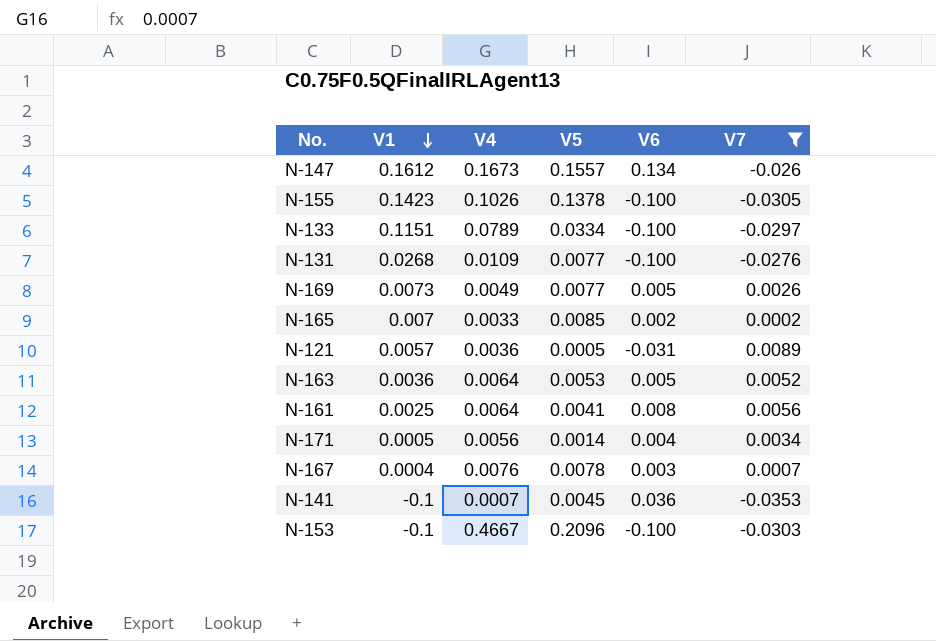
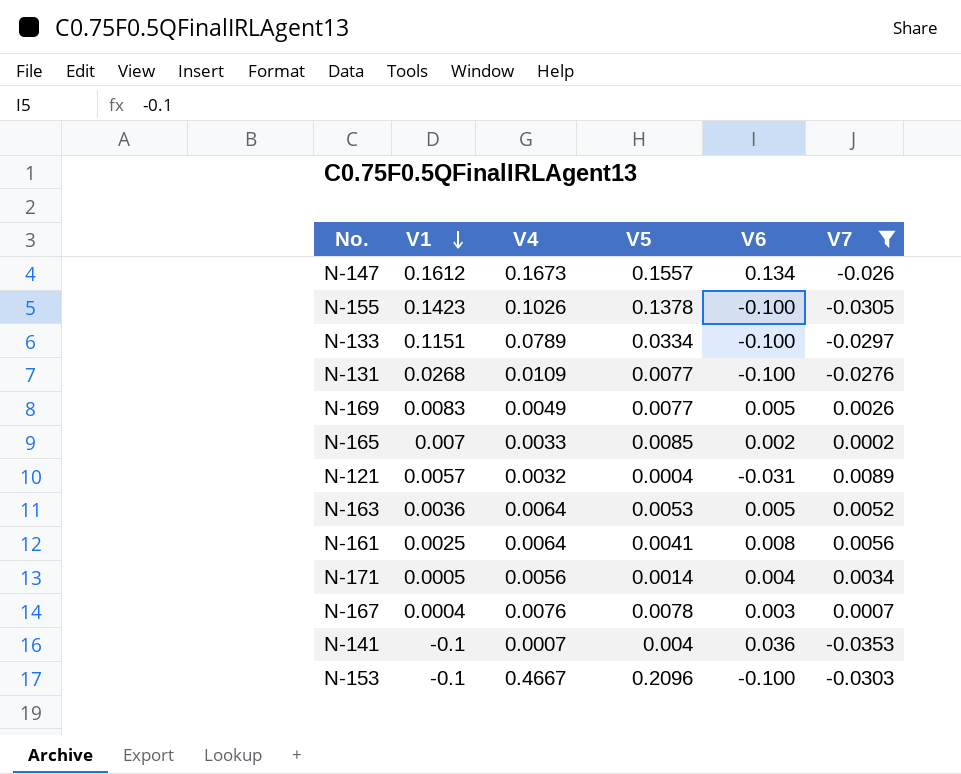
N-169 | V1: 0.0073 -> 0.0083
N-121 | V4: 0.0036 -> 0.0032
N-121 | V5: 0.0005 -> 0.0004
N-141 | V5: 0.0045 -> 0.004

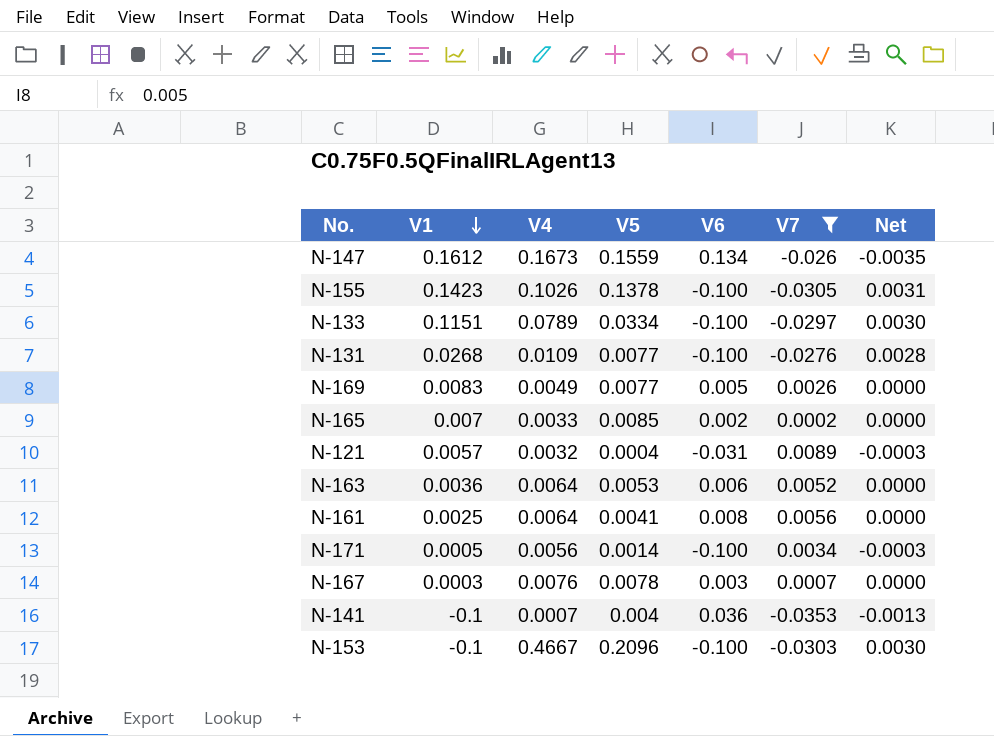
column Net | formula: none -> [V6] * [V7]
N-147 | V5: 0.1557 -> 0.1559
N-163 | V6: 0.005 -> 0.006
N-171 | V6: 0.004 -> -0.100
N-167 | V1: 0.0004 -> 0.0003

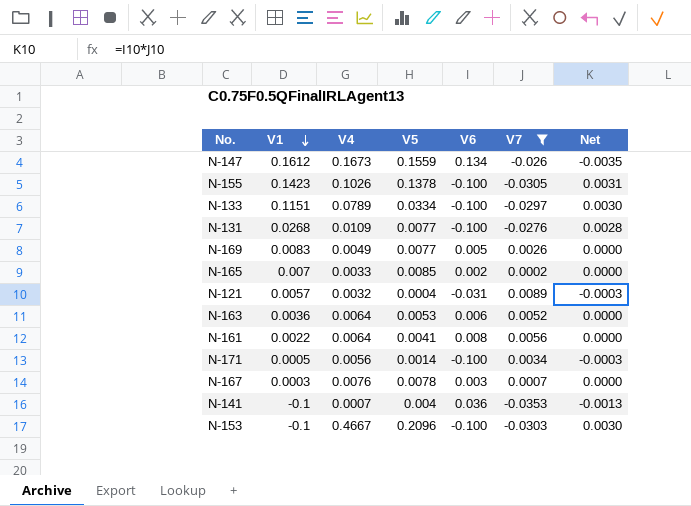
N-161 | V1: 0.0025 -> 0.0022

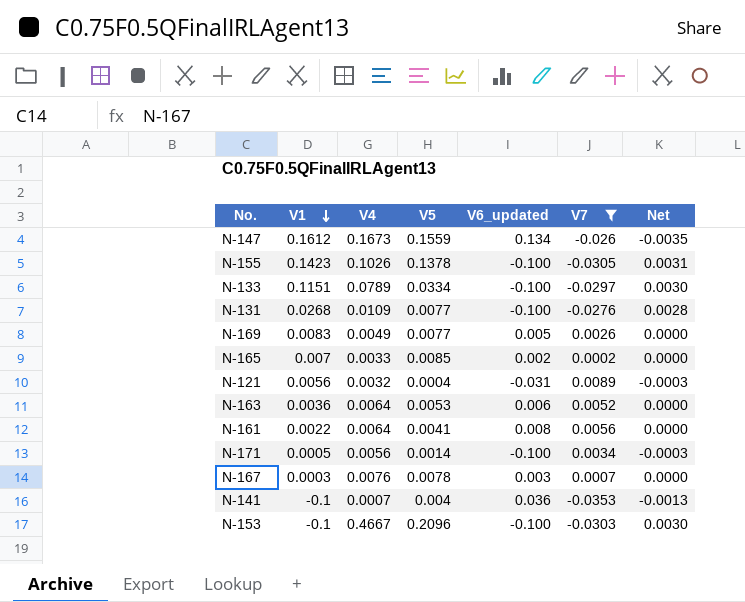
column name: V6 -> V6_updated
N-121 | V1: 0.0057 -> 0.0056

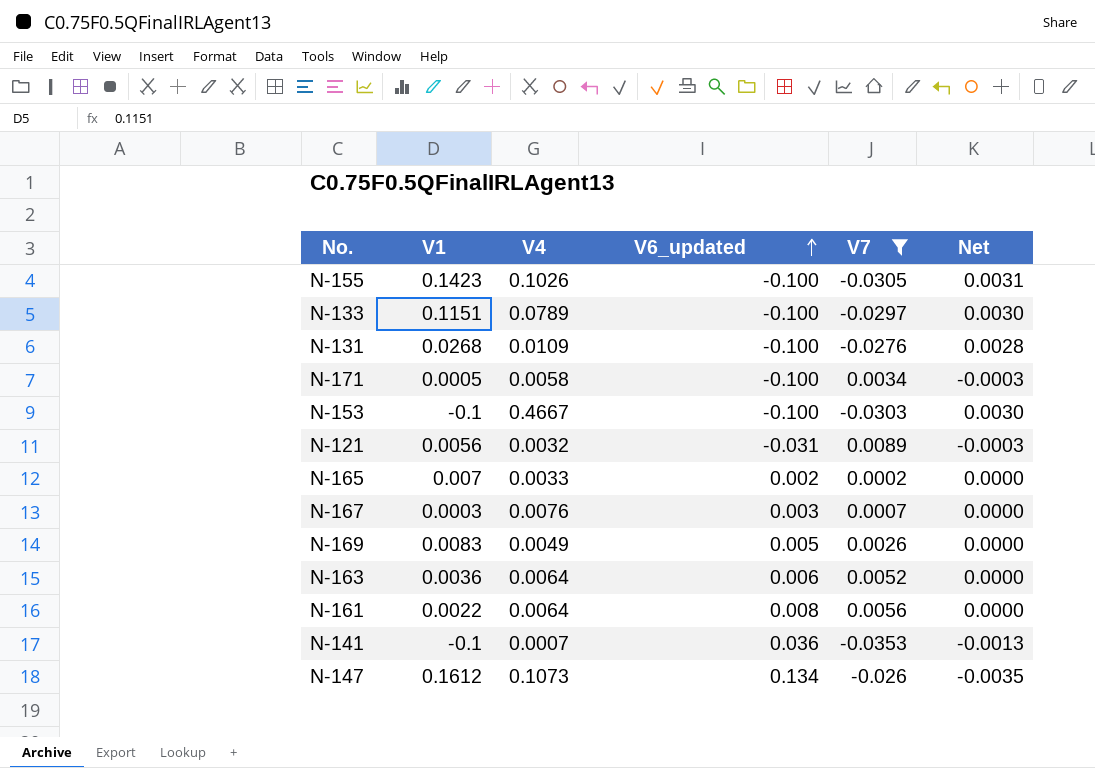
row order: V1 descending -> V6_updated ascending
column V5 | position: 4 -> none
N-171 | V4: 0.0056 -> 0.0058
N-147 | V4: 0.1673 -> 0.1073

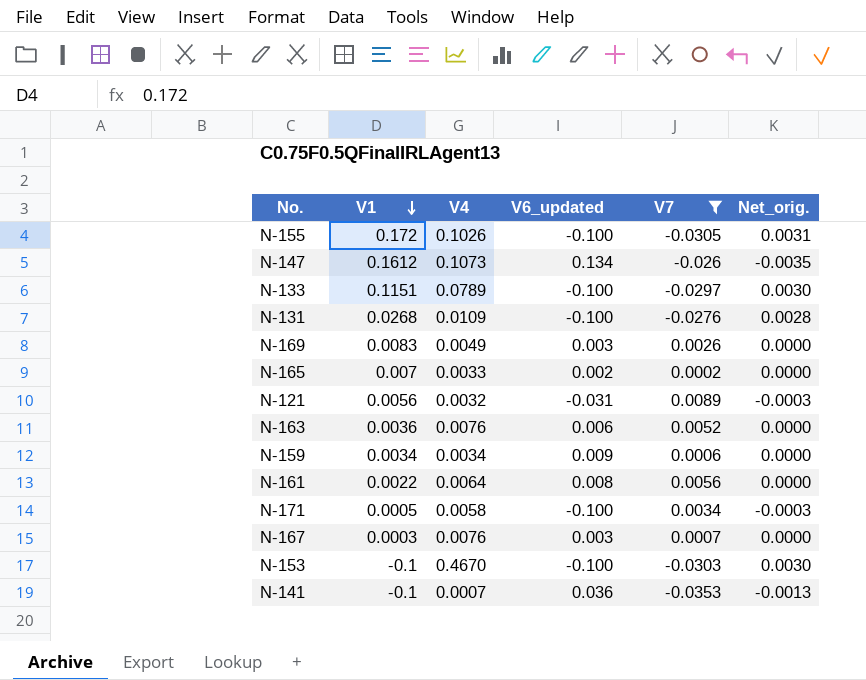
row order: V6_updated ascending -> V1 descending
column name: Net -> Net_orig.
N-155 | V1: 0.1423 -> 0.172
N-169 | V6_updated: 0.005 -> 0.003
N-163 | V4: 0.0064 -> 0.0076
row N-159: none -> 0.0034 | 0.0034 | 0.009 | 0.0006 | 0.0000
N-153 | V4: 0.4667 -> 0.4670

